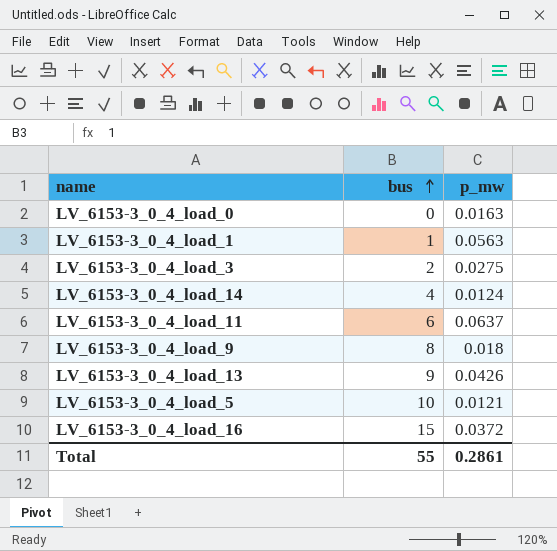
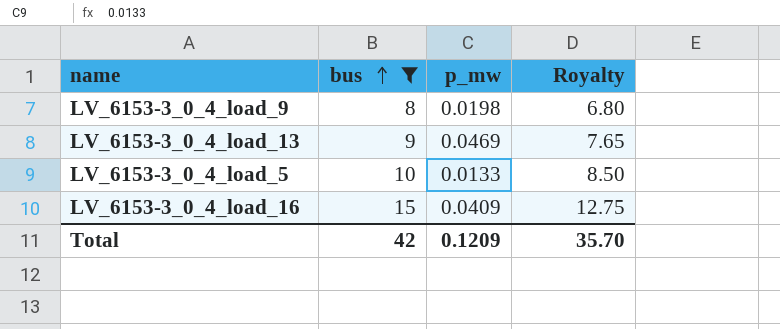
filter: none -> bus >= 8
column Royalty | formula: none -> [bus] * 0.85
LV_6153-3_0_4_load_9 | p_mw: 0.018 -> 0.0198
LV_6153-3_0_4_load_13 | p_mw: 0.0426 -> 0.0469
LV_6153-3_0_4_load_5 | p_mw: 0.0121 -> 0.0133
LV_6153-3_0_4_load_16 | p_mw: 0.0372 -> 0.0409
Total | bus: 55 -> 42
Total | p_mw: 0.2861 -> 0.1209

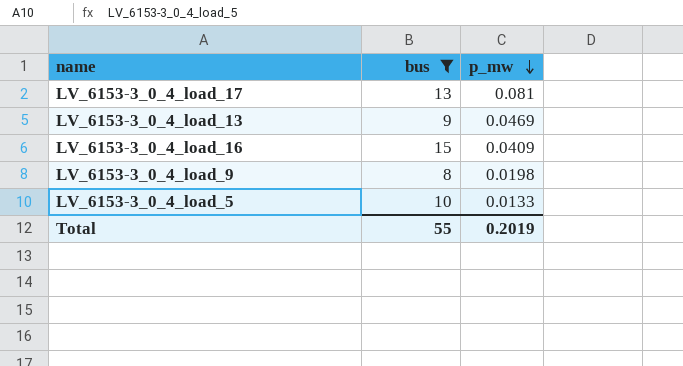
row order: bus ascending -> p_mw descending
column Royalty | formula: [bus] * 0.85 -> none
row LV_6153-3_0_4_load_17: none -> 13 | 0.081
Total | bus: 42 -> 55
Total | p_mw: 0.1209 -> 0.2019

